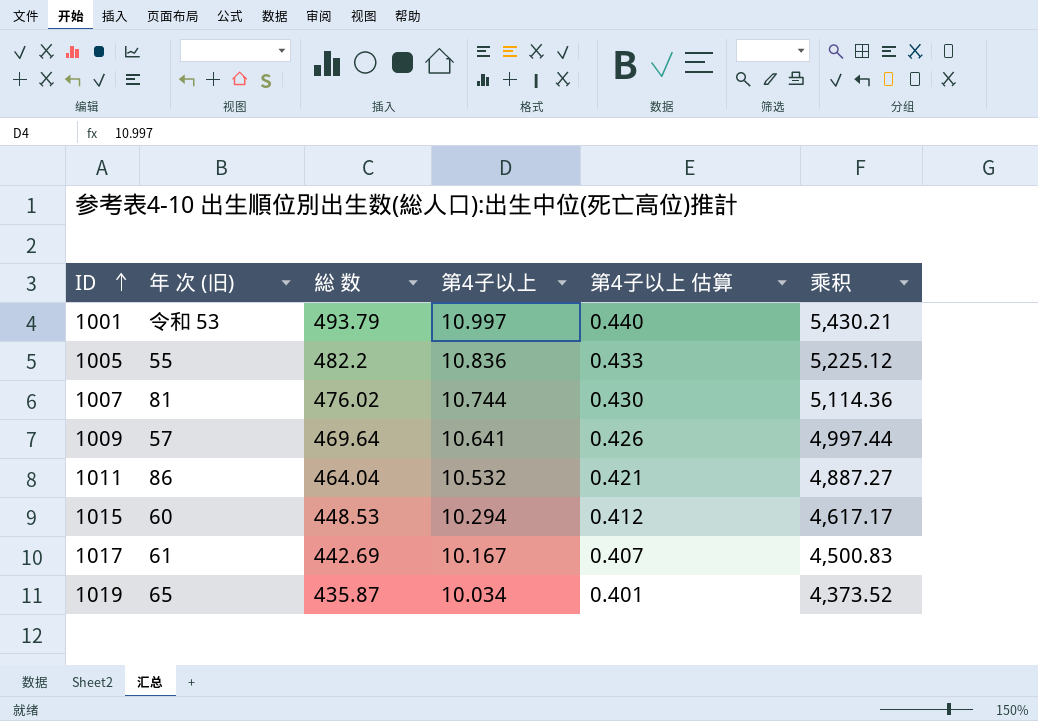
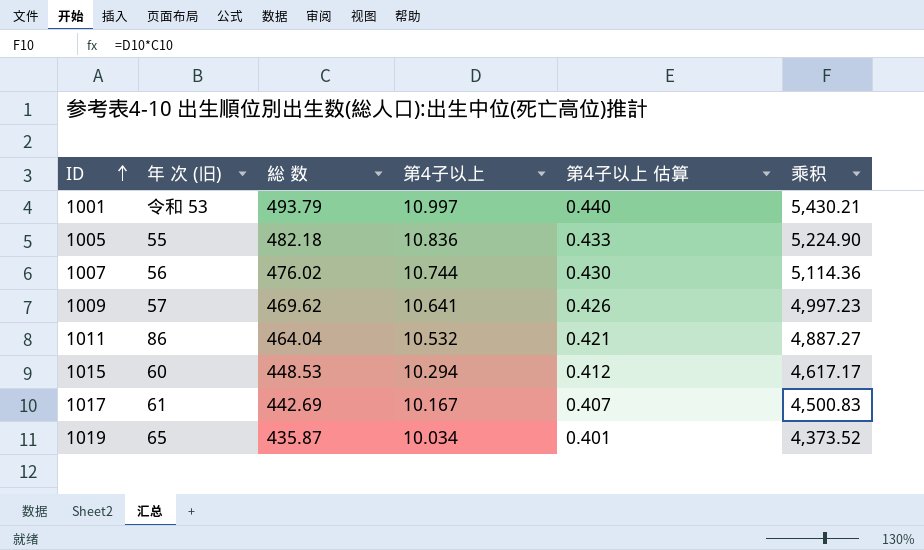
1005 | 総 数: 482.2 -> 482.18
1005 | 乘积: 5,225.12 -> 5,224.90
1007 | 年 次 (旧): 81 -> 56
1009 | 総 数: 469.64 -> 469.62
1009 | 乘积: 4,997.44 -> 4,997.23

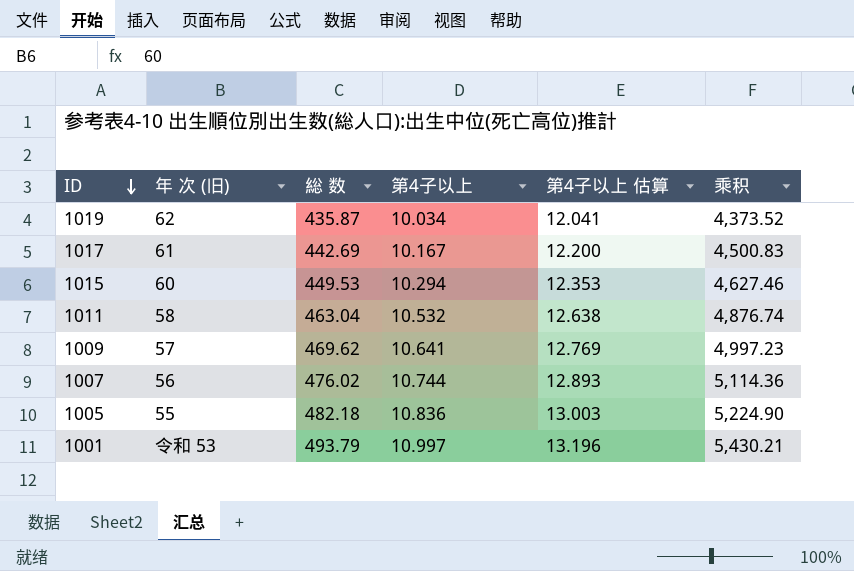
row order: ID ascending -> ID descending
column 第4子以上 估算 | formula: [第4子以上] * 0.04 -> [第4子以上] * 1.2
1019 | 年 次 (旧): 65 -> 62
1015 | 総 数: 448.53 -> 449.53
1015 | 乘积: 4,617.17 -> 4,627.46
1011 | 年 次 (旧): 86 -> 58
1011 | 総 数: 464.04 -> 463.04
1011 | 乘积: 4,887.27 -> 4,876.74

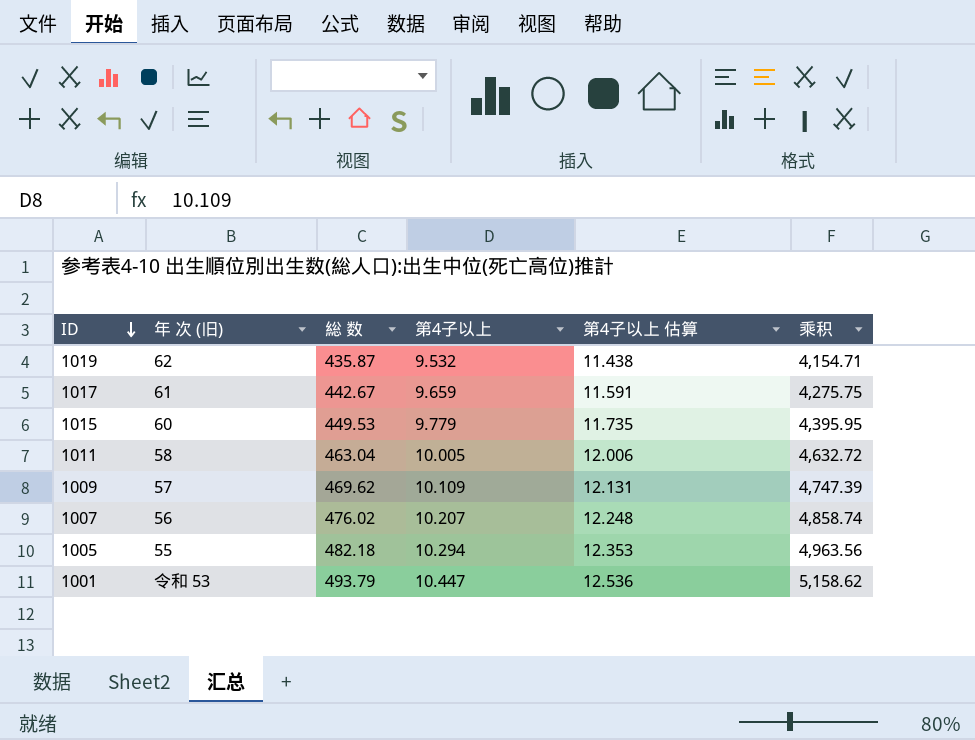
1019 | 第4子以上: 10.034 -> 9.532
1019 | 第4子以上 估算: 12.041 -> 11.438
1019 | 乘积: 4,373.52 -> 4,154.71
1017 | 総 数: 442.69 -> 442.67
1017 | 第4子以上: 10.167 -> 9.659
1017 | 第4子以上 估算: 12.200 -> 11.591
1017 | 乘积: 4,500.83 -> 4,275.75
1015 | 第4子以上: 10.294 -> 9.779
1015 | 第4子以上 估算: 12.353 -> 11.735
1015 | 乘积: 4,627.46 -> 4,395.95
1011 | 第4子以上: 10.532 -> 10.005
1011 | 第4子以上 估算: 12.638 -> 12.006
1011 | 乘积: 4,876.74 -> 4,632.72
1009 | 第4子以上: 10.641 -> 10.109
1009 | 第4子以上 估算: 12.769 -> 12.131
1009 | 乘积: 4,997.23 -> 4,747.39
1007 | 第4子以上: 10.744 -> 10.207
1007 | 第4子以上 估算: 12.893 -> 12.248
1007 | 乘积: 5,114.36 -> 4,858.74
1005 | 第4子以上: 10.836 -> 10.294
1005 | 第4子以上 估算: 13.003 -> 12.353
1005 | 乘积: 5,224.90 -> 4,963.56
1001 | 第4子以上: 10.997 -> 10.447
1001 | 第4子以上 估算: 13.196 -> 12.536
1001 | 乘积: 5,430.21 -> 5,158.62

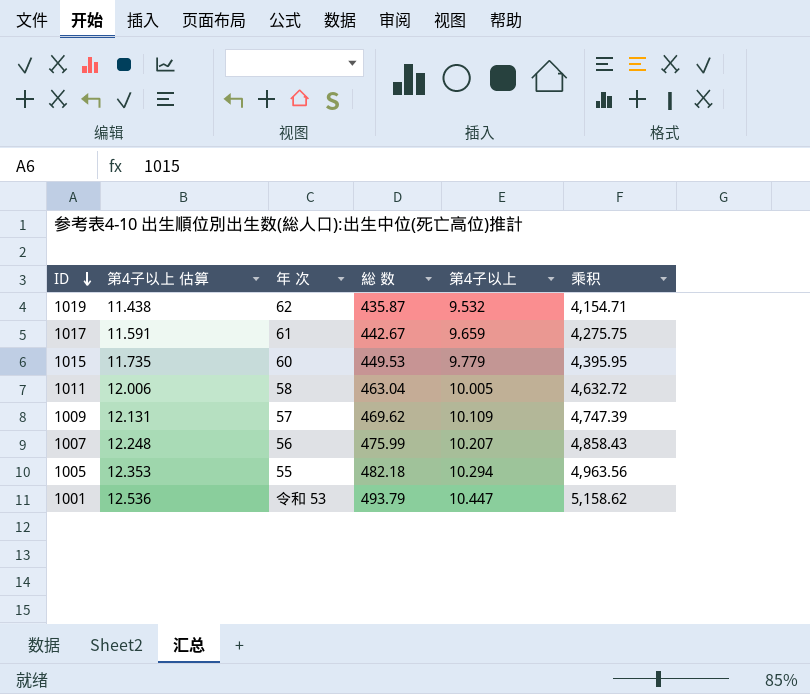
column 第4子以上 估算 | position: 5 -> 2
column name: 年 次 (旧) -> 年 次
1007 | 総 数: 476.02 -> 475.99
1007 | 乘积: 4,858.74 -> 4,858.43

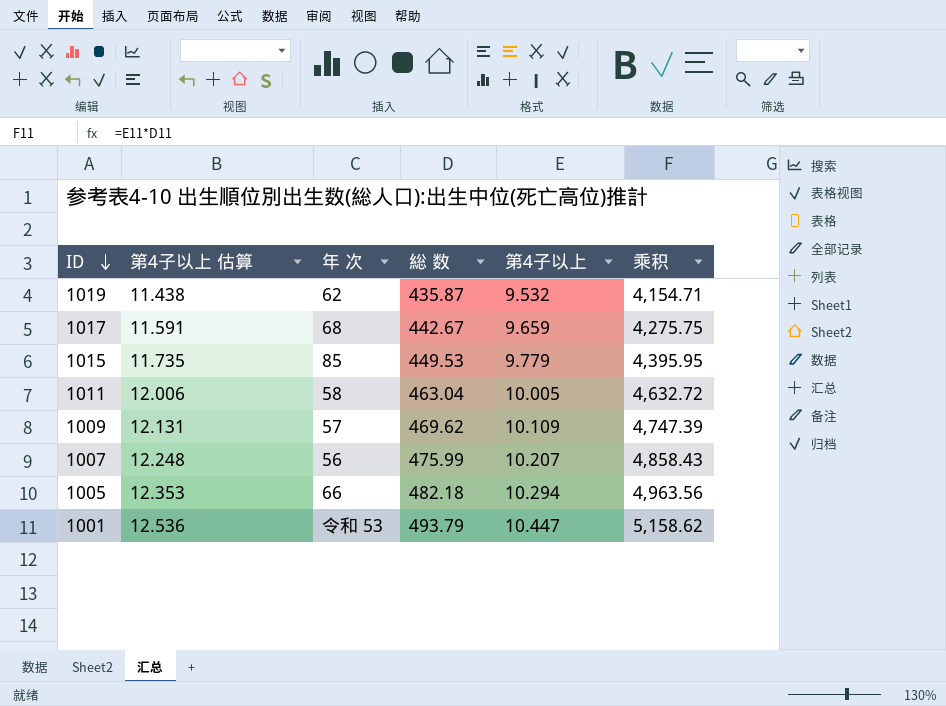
1017 | 年 次: 61 -> 68
1015 | 年 次: 60 -> 85
1005 | 年 次: 55 -> 66

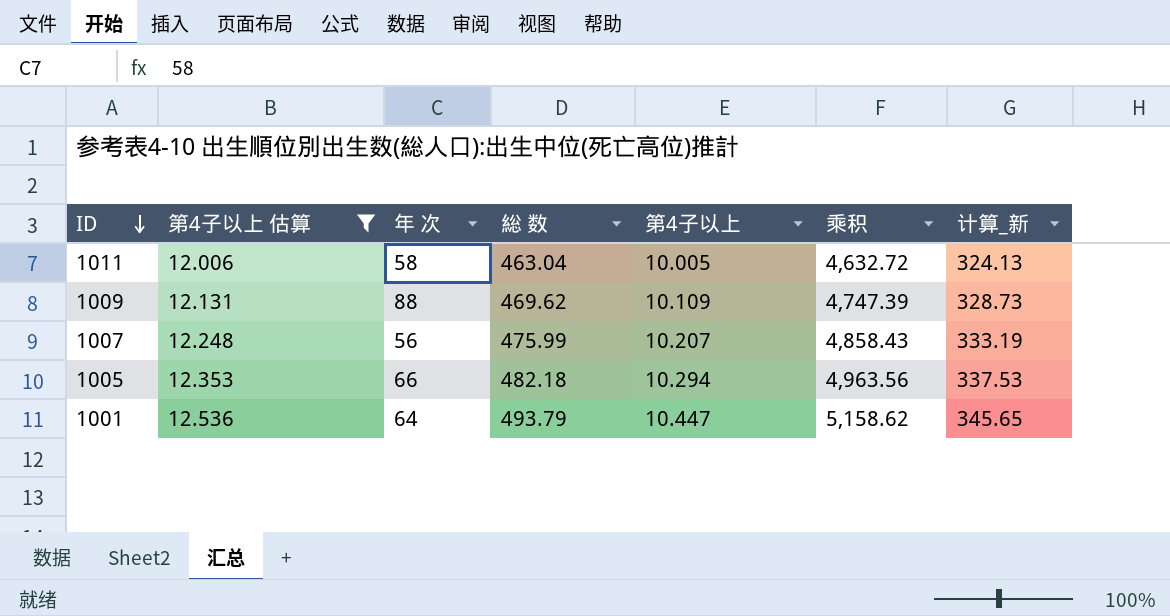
filter: none -> 第4子以上 估算 >= 12.006
column 计算_新 | formula: none -> [総 数] * 0.7
1009 | 年 次: 57 -> 88
1001 | 年 次: 令和 53 -> 64

